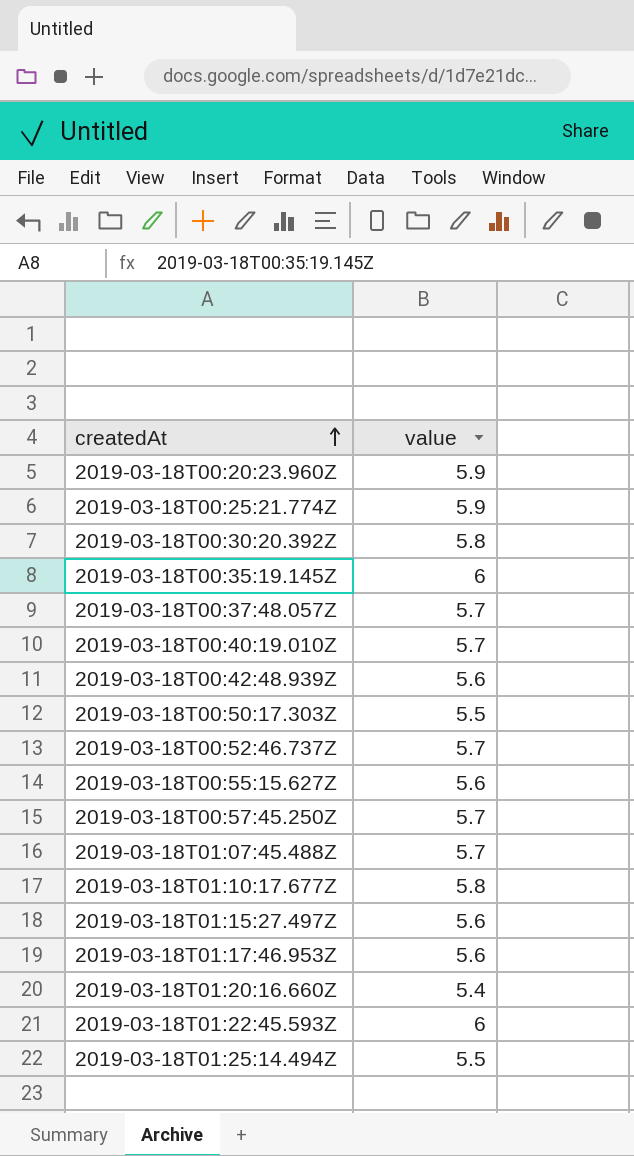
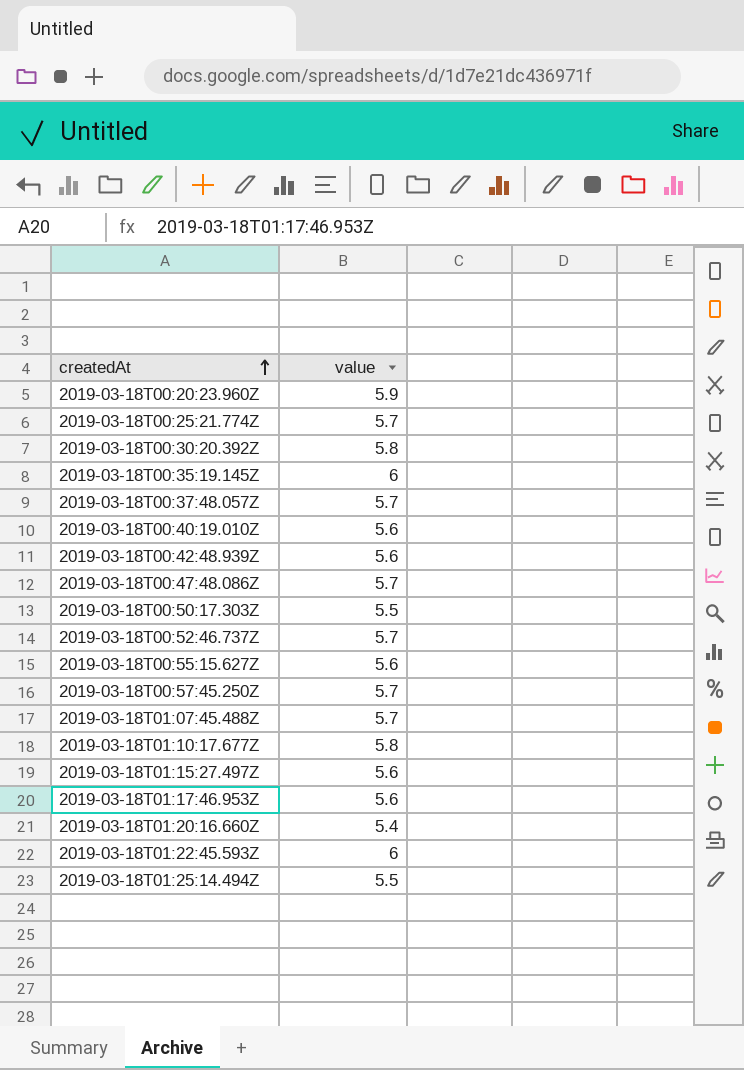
2019-03-18T00:25:21.774Z | value: 5.9 -> 5.7
2019-03-18T00:40:19.010Z | value: 5.7 -> 5.6
row 2019-03-18T00:47:48.086Z: none -> 5.7

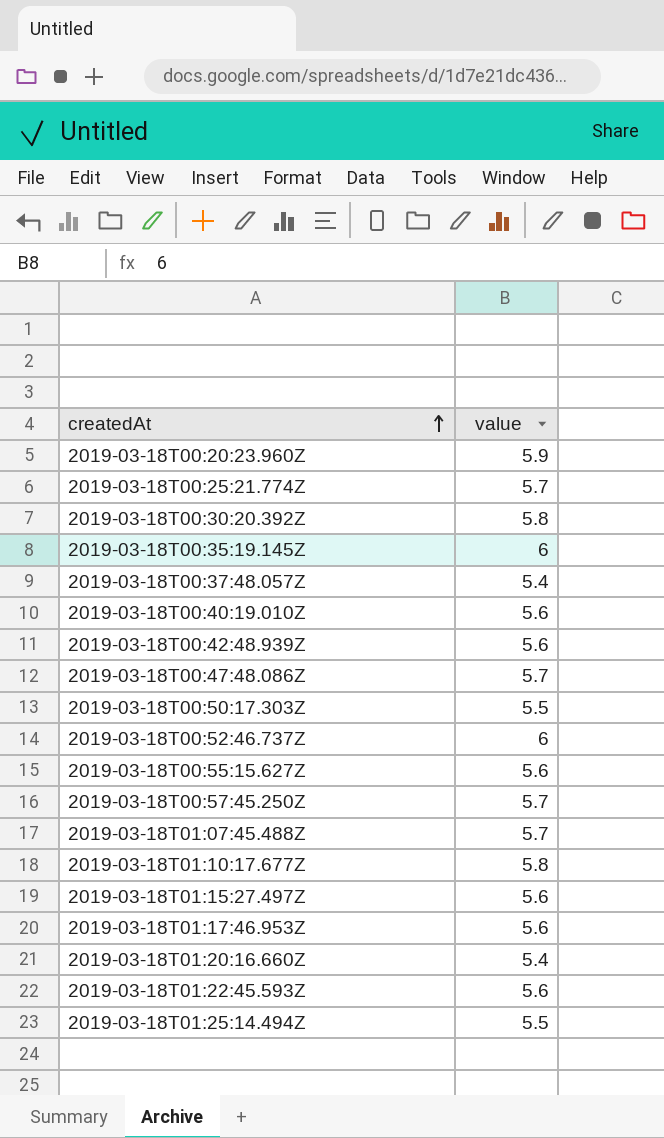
2019-03-18T00:37:48.057Z | value: 5.7 -> 5.4
2019-03-18T00:52:46.737Z | value: 5.7 -> 6
2019-03-18T01:22:45.593Z | value: 6 -> 5.6

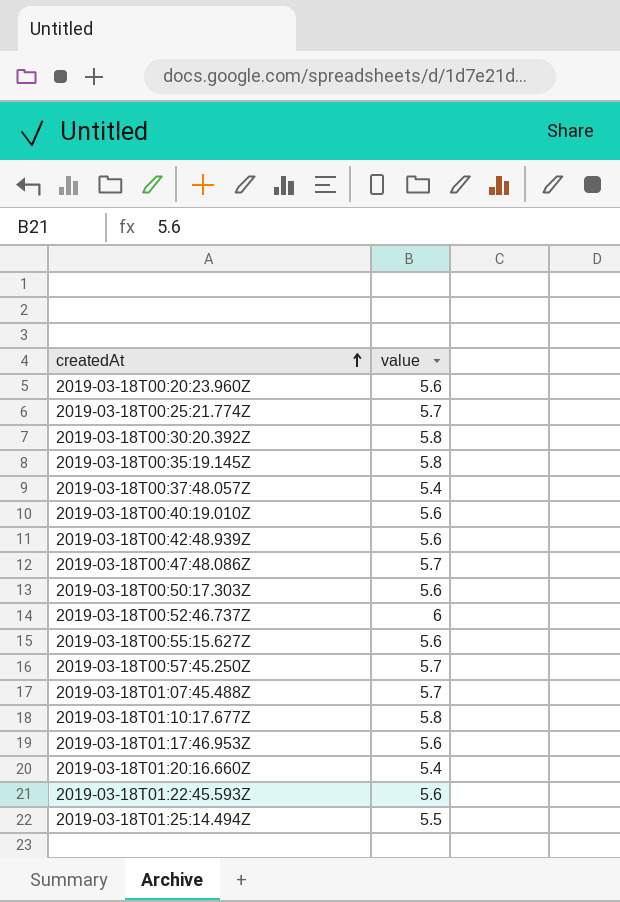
row 2019-03-18T01:15:27.497Z: 5.6 -> none
2019-03-18T00:20:23.960Z | value: 5.9 -> 5.6
2019-03-18T00:35:19.145Z | value: 6 -> 5.8
2019-03-18T00:50:17.303Z | value: 5.5 -> 5.6

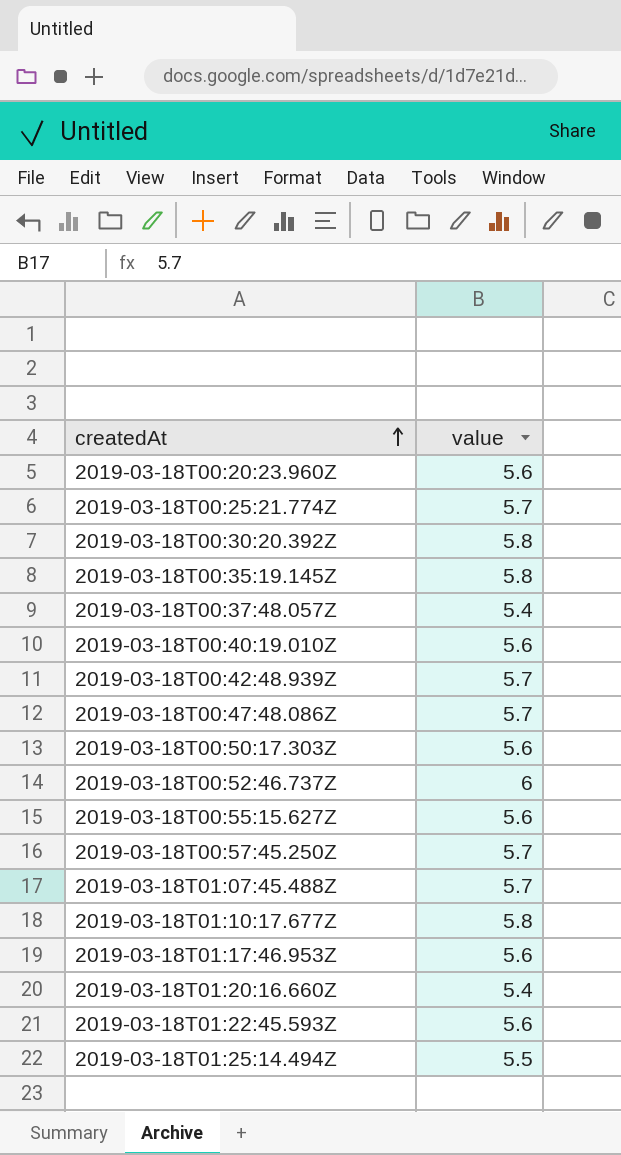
2019-03-18T00:42:48.939Z | value: 5.6 -> 5.7

